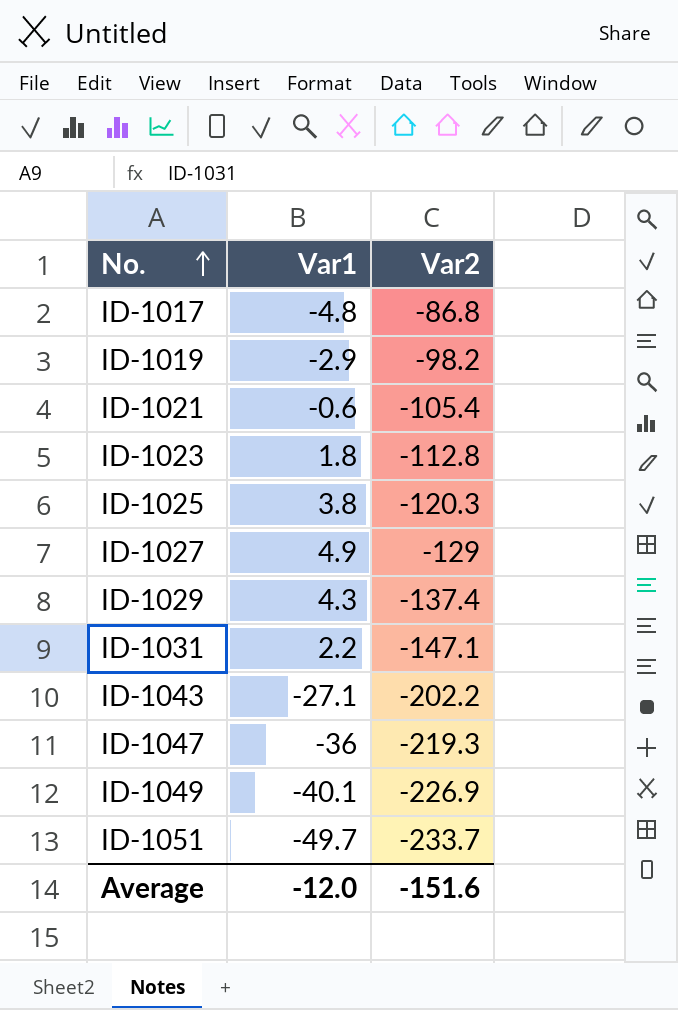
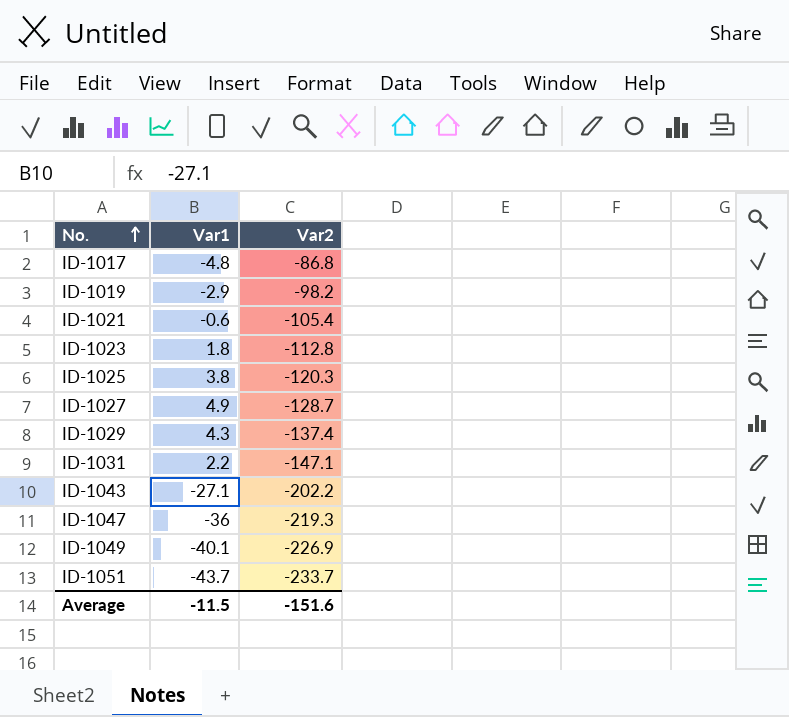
ID-1027 | Var2: -129 -> -128.7
ID-1051 | Var1: -49.7 -> -43.7
Average | Var1: -12.0 -> -11.5

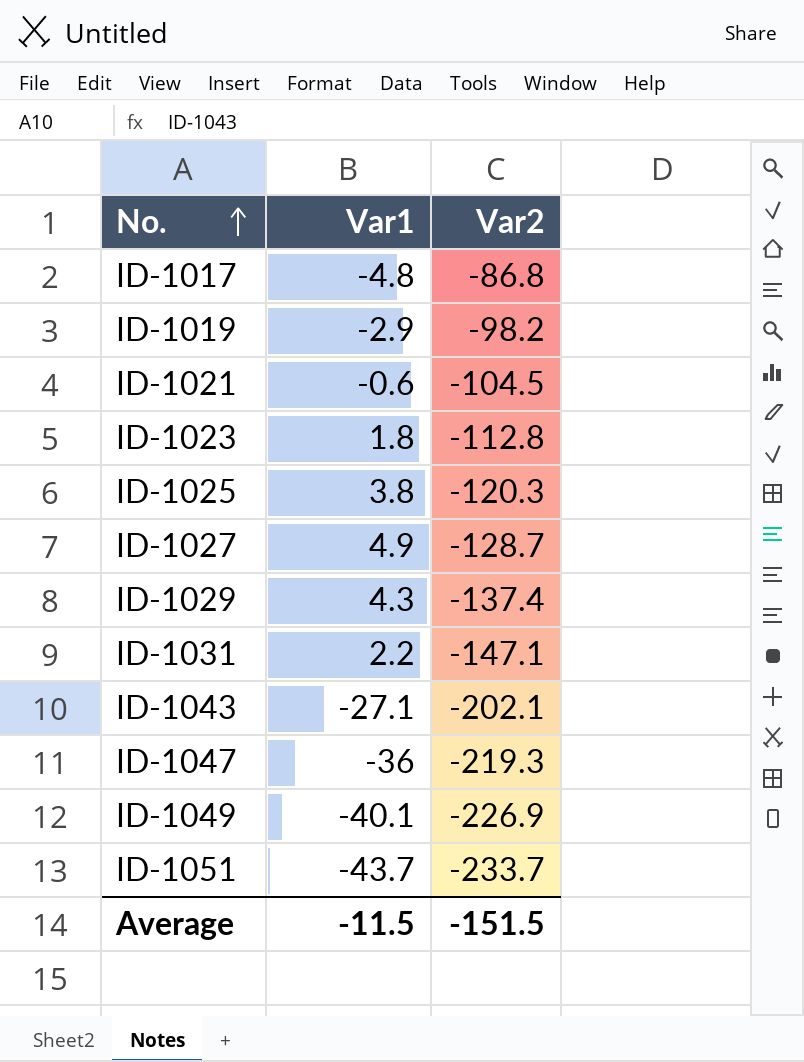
ID-1021 | Var2: -105.4 -> -104.5
ID-1043 | Var2: -202.2 -> -202.1
Average | Var2: -151.6 -> -151.5

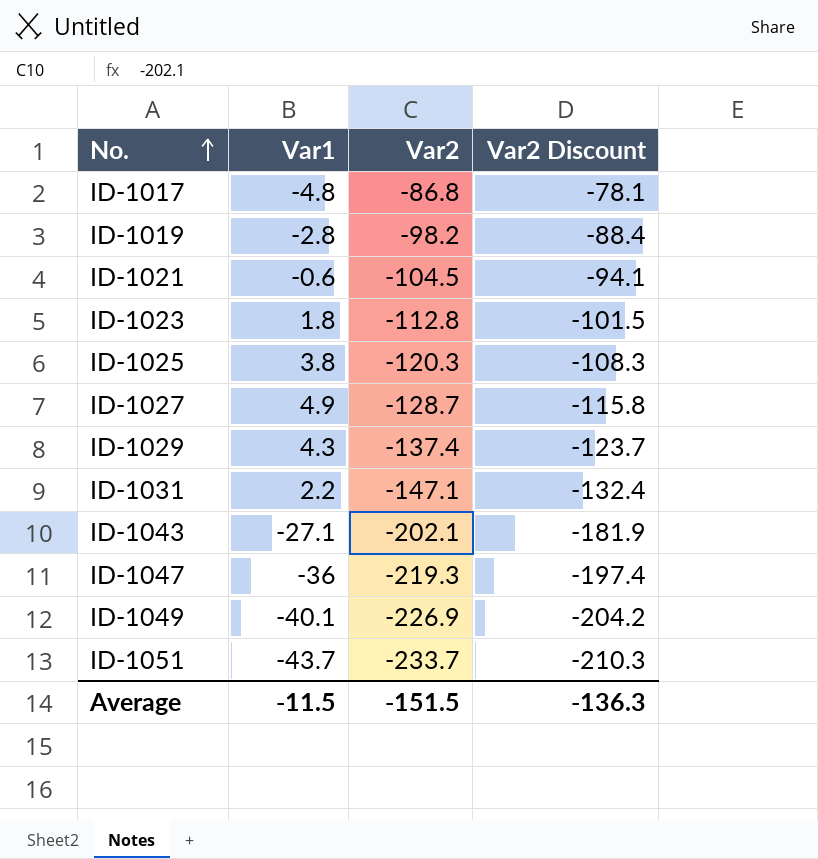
column Var2 Discount | formula: none -> [Var2] * 0.9
ID-1019 | Var1: -2.9 -> -2.8

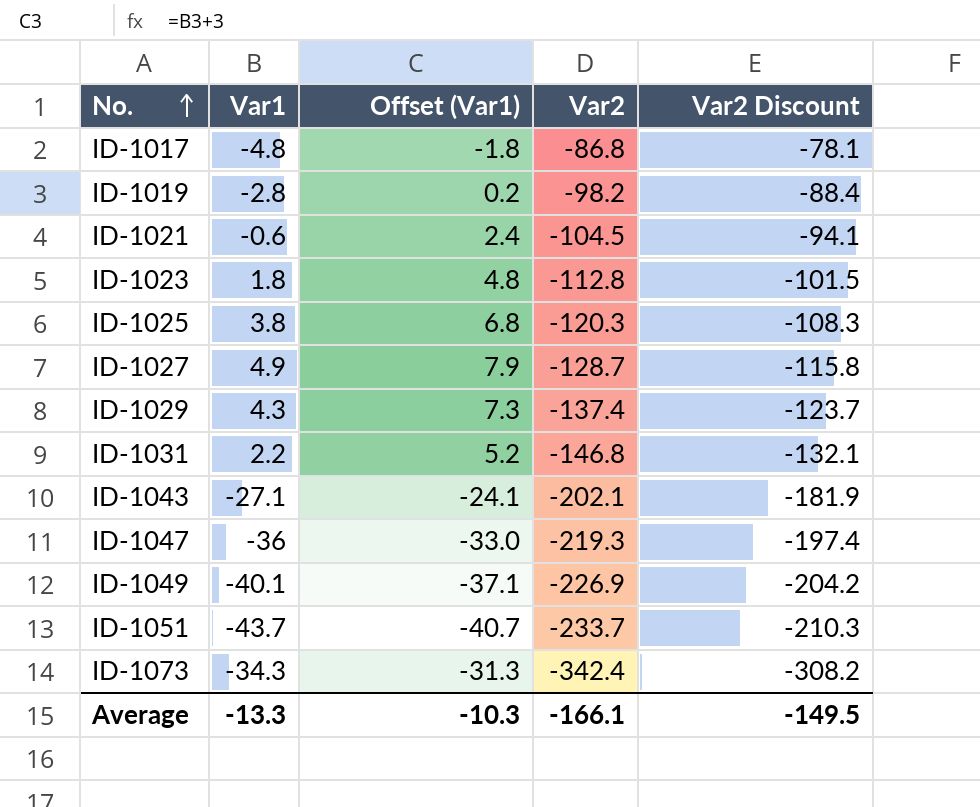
column Offset (Var1) | formula: none -> [Var1] + 3
ID-1031 | Var2: -147.1 -> -146.8
ID-1031 | Var2 Discount: -132.4 -> -132.1
row ID-1073: none -> -34.3 | -31.3 | -342.4 | -308.2
Average | Var1: -11.5 -> -13.3
Average | Var2: -151.5 -> -166.1
Average | Var2 Discount: -136.3 -> -149.5

